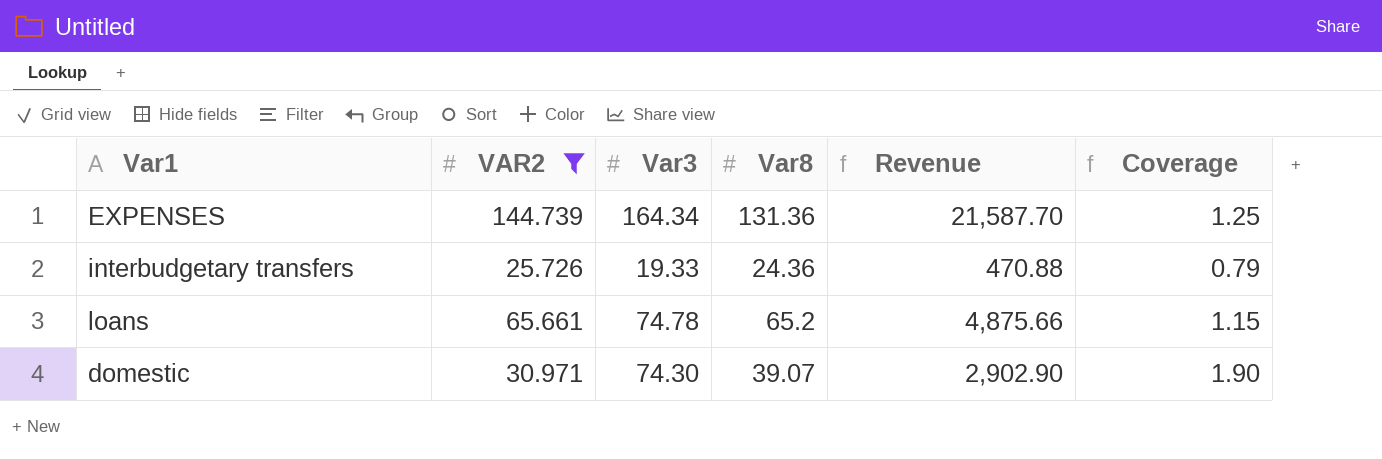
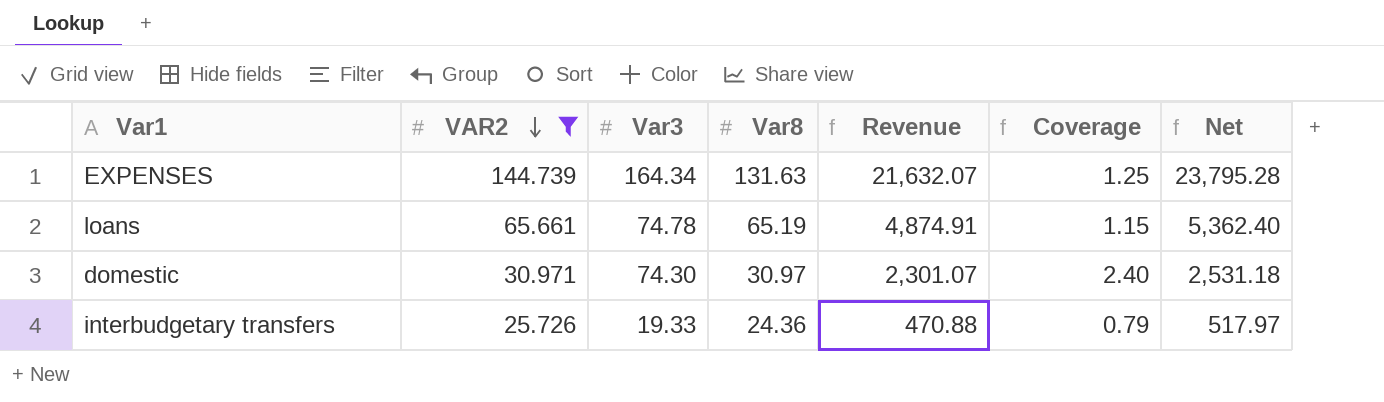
row order: none -> VAR2 descending
column Net | formula: none -> [Revenue] * 1.1
EXPENSES | Var8: 131.36 -> 131.63
EXPENSES | Revenue: 21,587.70 -> 21,632.07
loans | Var8: 65.2 -> 65.19
loans | Revenue: 4,875.66 -> 4,874.91
domestic | Var8: 39.07 -> 30.97
domestic | Revenue: 2,902.90 -> 2,301.07
domestic | Coverage: 1.90 -> 2.40

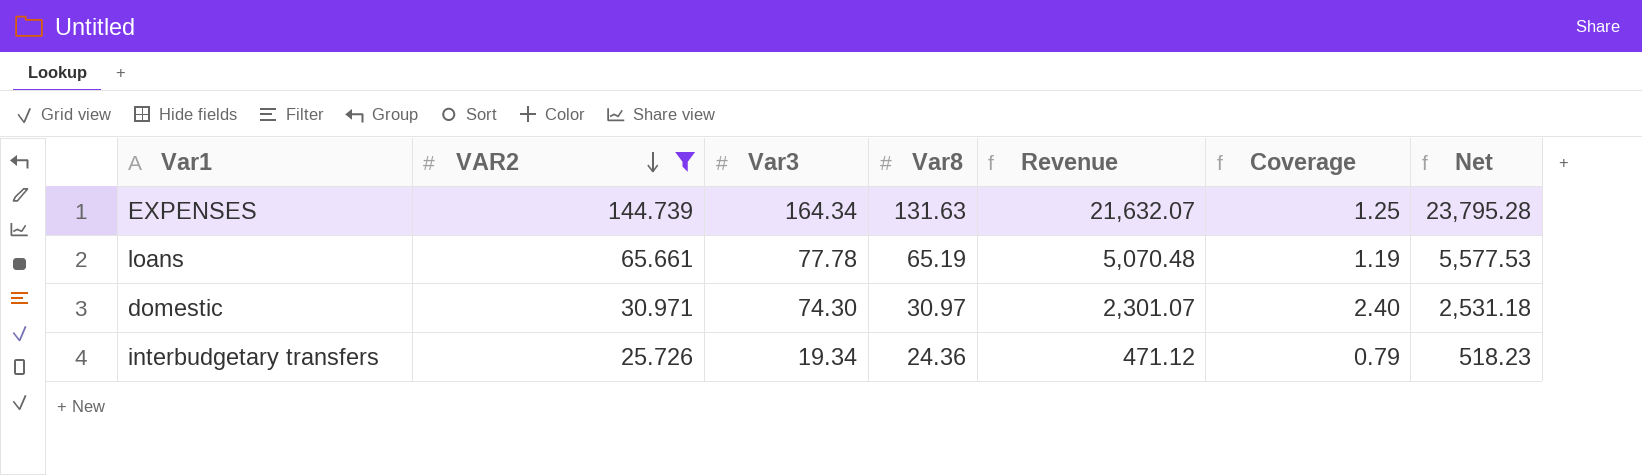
loans | Var3: 74.78 -> 77.78
loans | Revenue: 4,874.91 -> 5,070.48
loans | Coverage: 1.15 -> 1.19
loans | Net: 5,362.40 -> 5,577.53
interbudgetary transfers | Var3: 19.33 -> 19.34
interbudgetary transfers | Revenue: 470.88 -> 471.12
interbudgetary transfers | Net: 517.97 -> 518.23

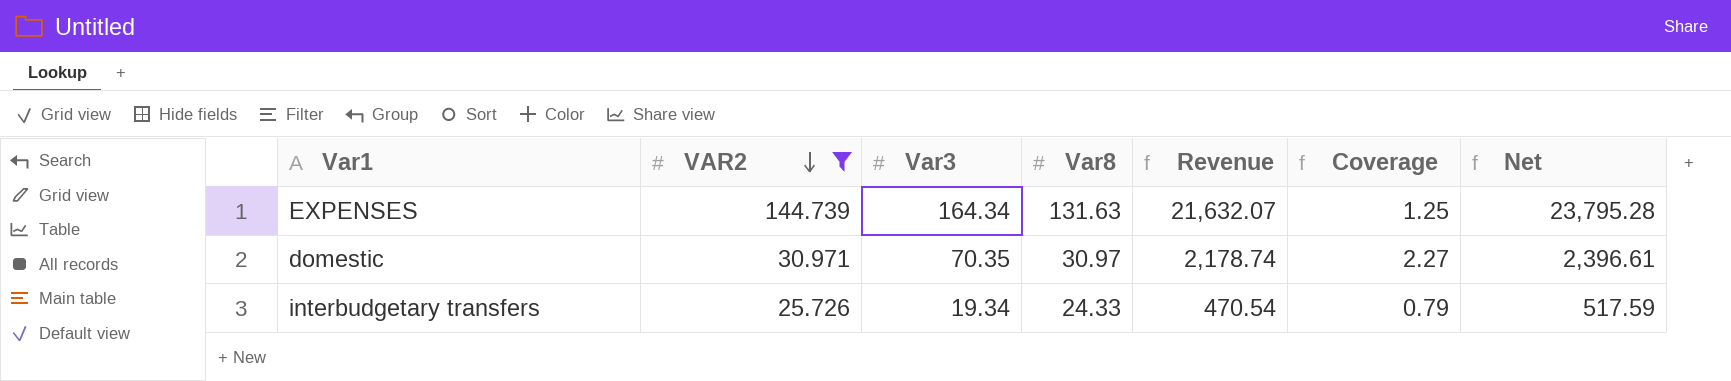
row loans: 65.661 | 77.78 | 65.19 | 5,070.48 | 1.19 | 5,577.53 -> none
domestic | Var3: 74.30 -> 70.35
domestic | Revenue: 2,301.07 -> 2,178.74
domestic | Coverage: 2.40 -> 2.27
domestic | Net: 2,531.18 -> 2,396.61
interbudgetary transfers | Var8: 24.36 -> 24.33
interbudgetary transfers | Revenue: 471.12 -> 470.54
interbudgetary transfers | Net: 518.23 -> 517.59

